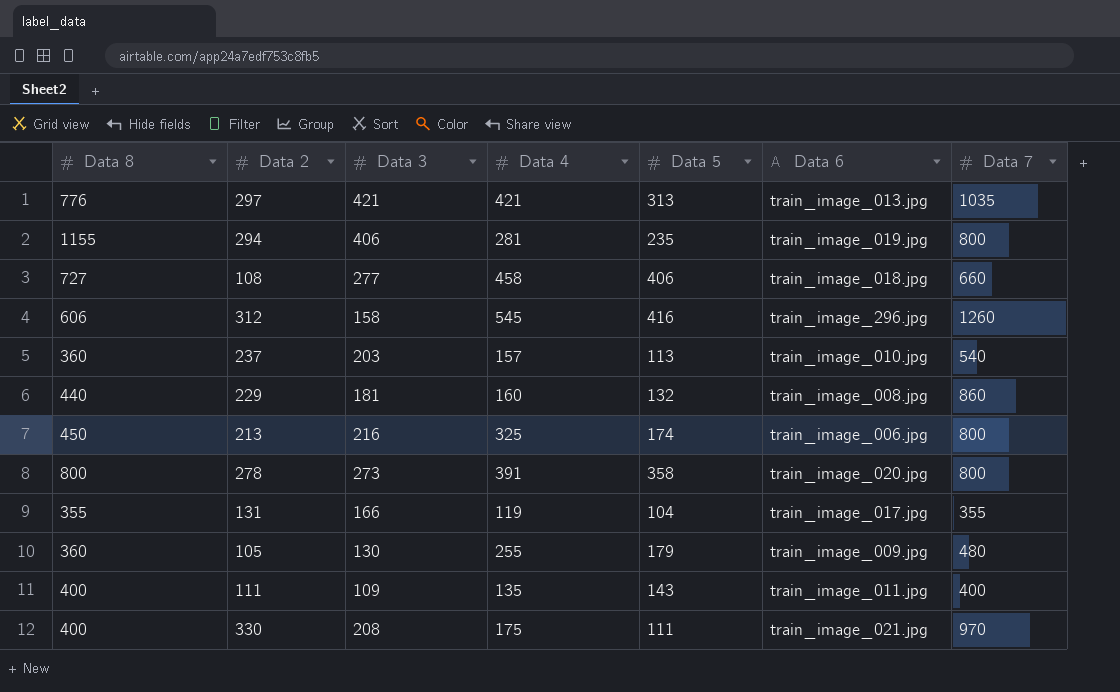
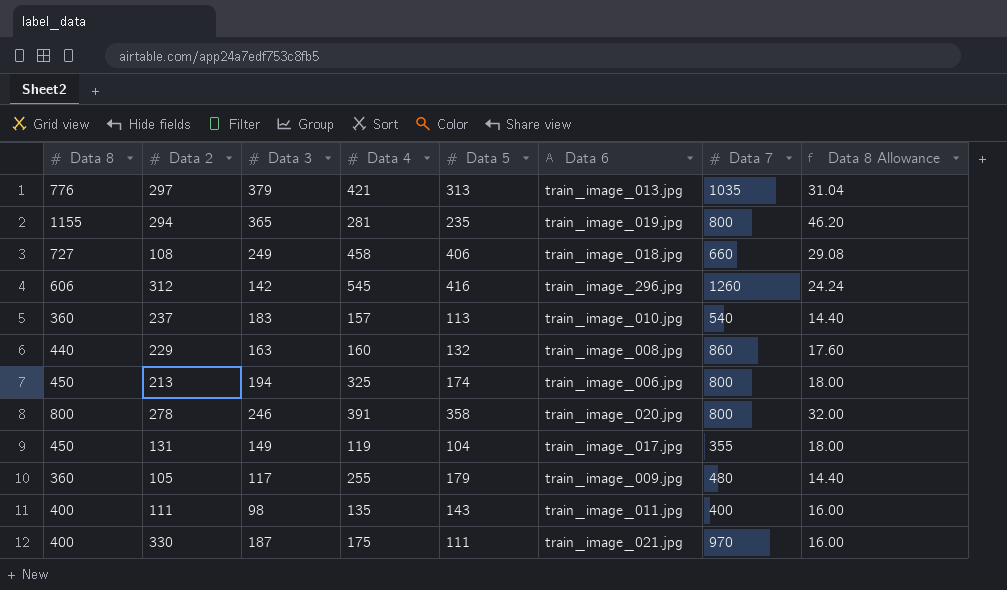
column Data 8 Allowance | formula: none -> [Data 8] * 0.04
297 | Data 3: 421 -> 379
294 | Data 3: 406 -> 365
108 | Data 3: 277 -> 249
312 | Data 3: 158 -> 142
237 | Data 3: 203 -> 183
229 | Data 3: 181 -> 163
213 | Data 3: 216 -> 194
278 | Data 3: 273 -> 246
131 | Data 8: 355 -> 450
131 | Data 3: 166 -> 149
105 | Data 3: 130 -> 117
111 | Data 3: 109 -> 98
330 | Data 3: 208 -> 187

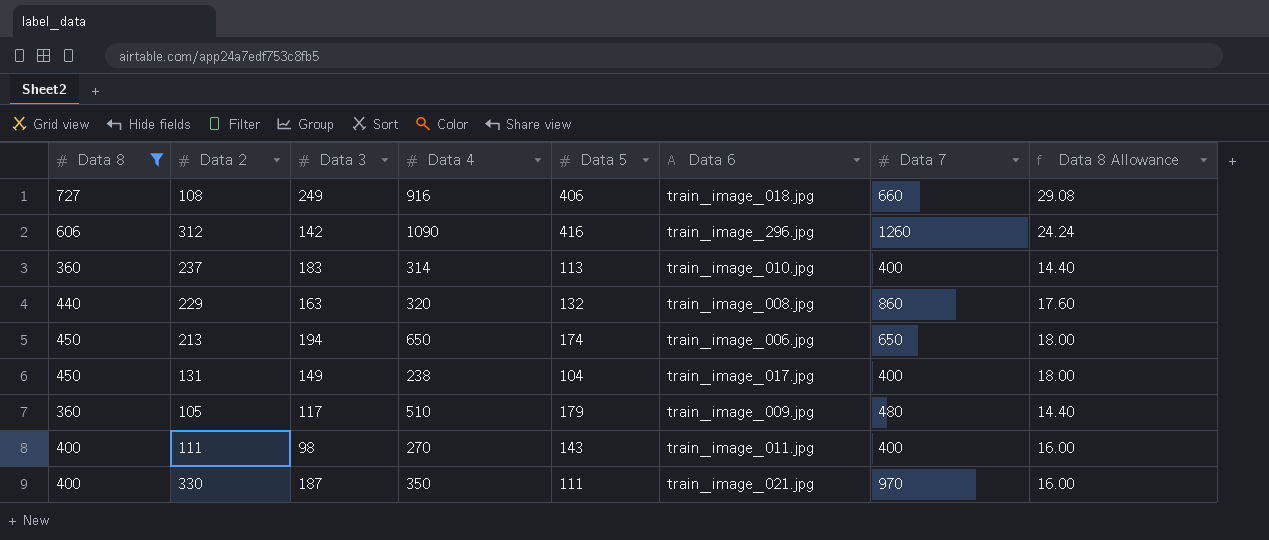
filter: none -> Data 8 <= 727
108 | Data 4: 458 -> 916
312 | Data 4: 545 -> 1090
237 | Data 4: 157 -> 314
237 | Data 7: 540 -> 400
229 | Data 4: 160 -> 320
213 | Data 4: 325 -> 650
213 | Data 7: 800 -> 650
131 | Data 4: 119 -> 238
131 | Data 7: 355 -> 400
105 | Data 4: 255 -> 510
111 | Data 4: 135 -> 270
330 | Data 4: 175 -> 350

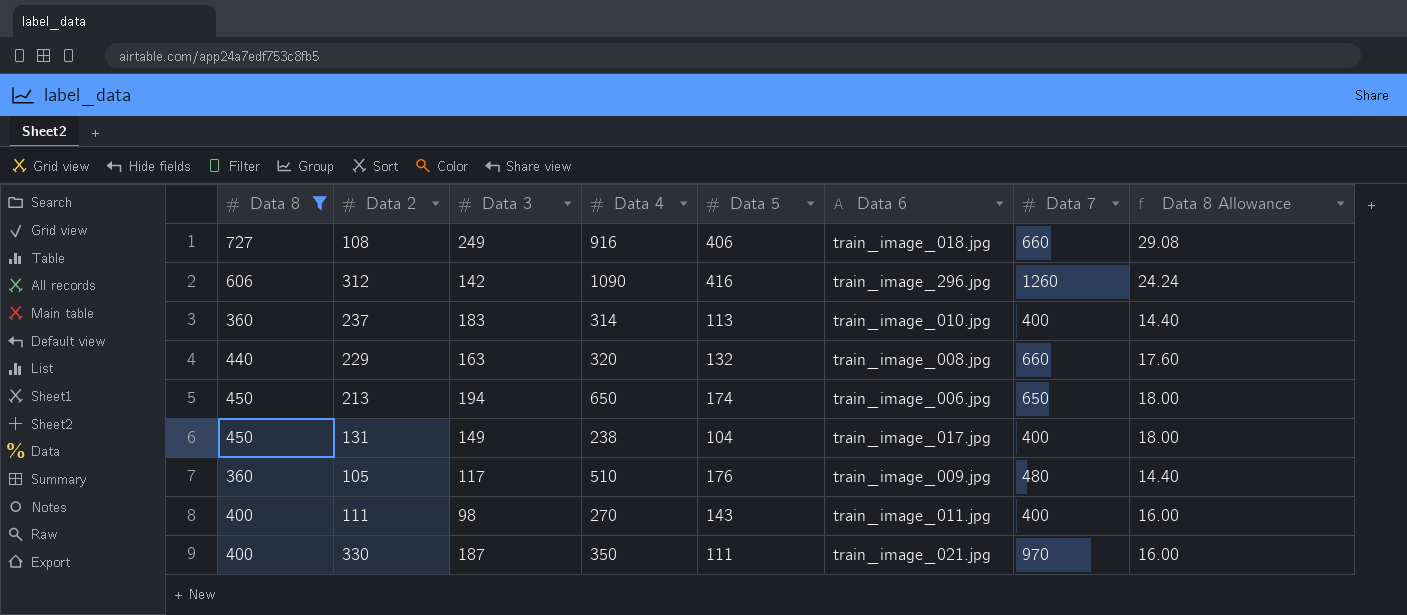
229 | Data 7: 860 -> 660
105 | Data 5: 179 -> 176

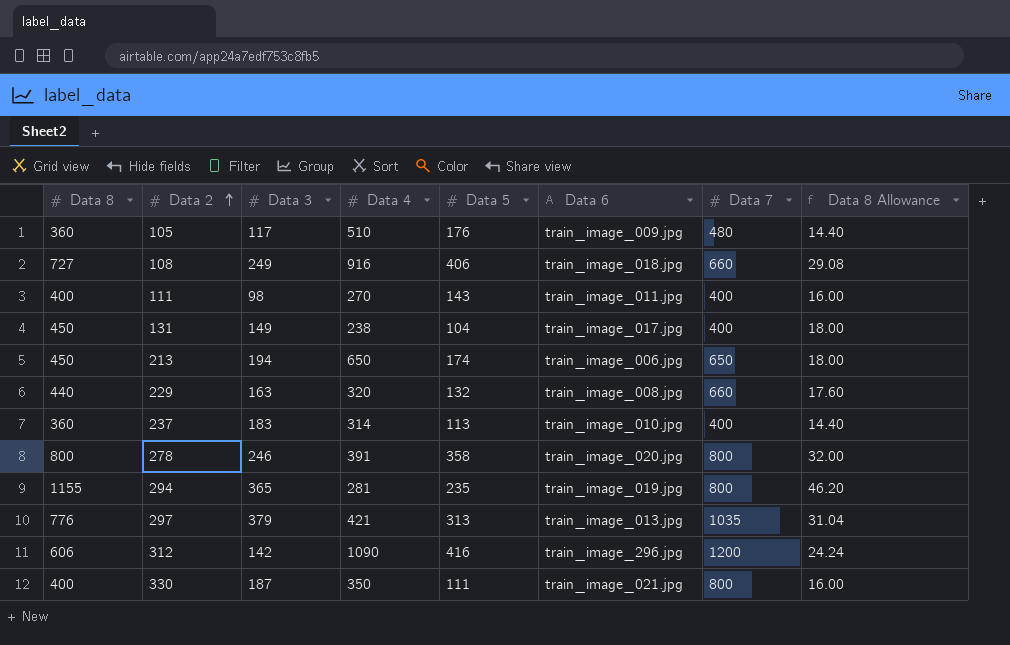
filter: Data 8 <= 727 -> none
row order: none -> Data 2 ascending
312 | Data 7: 1260 -> 1200
330 | Data 7: 970 -> 800

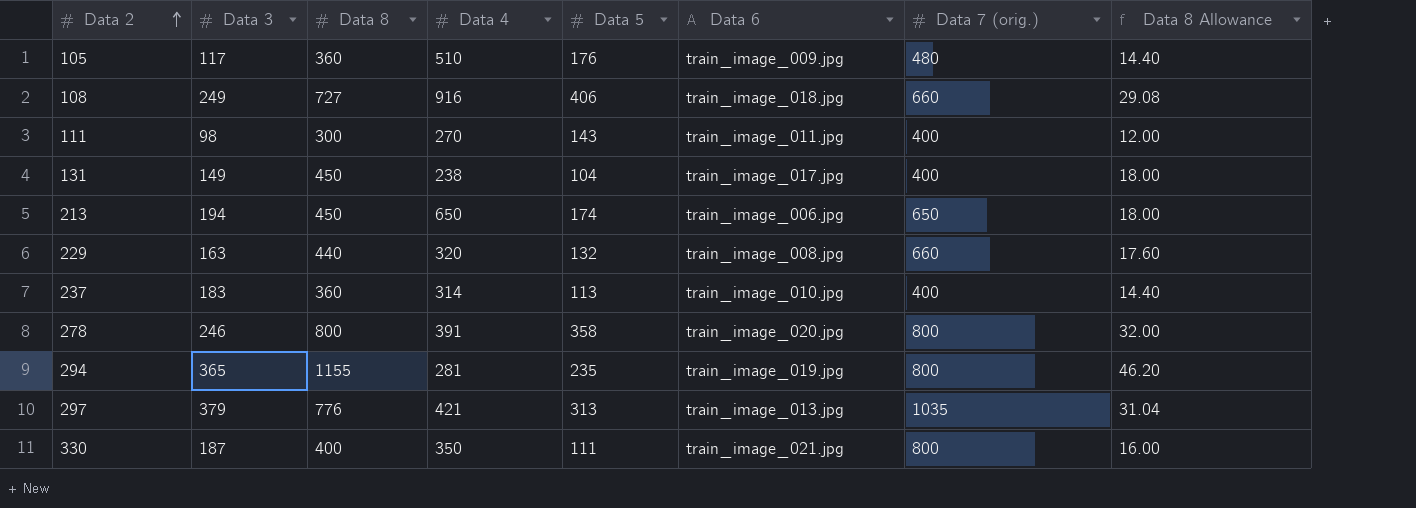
column Data 8 | position: 1 -> 3
column name: Data 7 -> Data 7 (orig.)
row 312: 606 | 142 | 1090 | 416 | train_image_296.jpg | 1200 | 24.24 -> none
111 | Data 8: 400 -> 300
111 | Data 8 Allowance: 16.00 -> 12.00

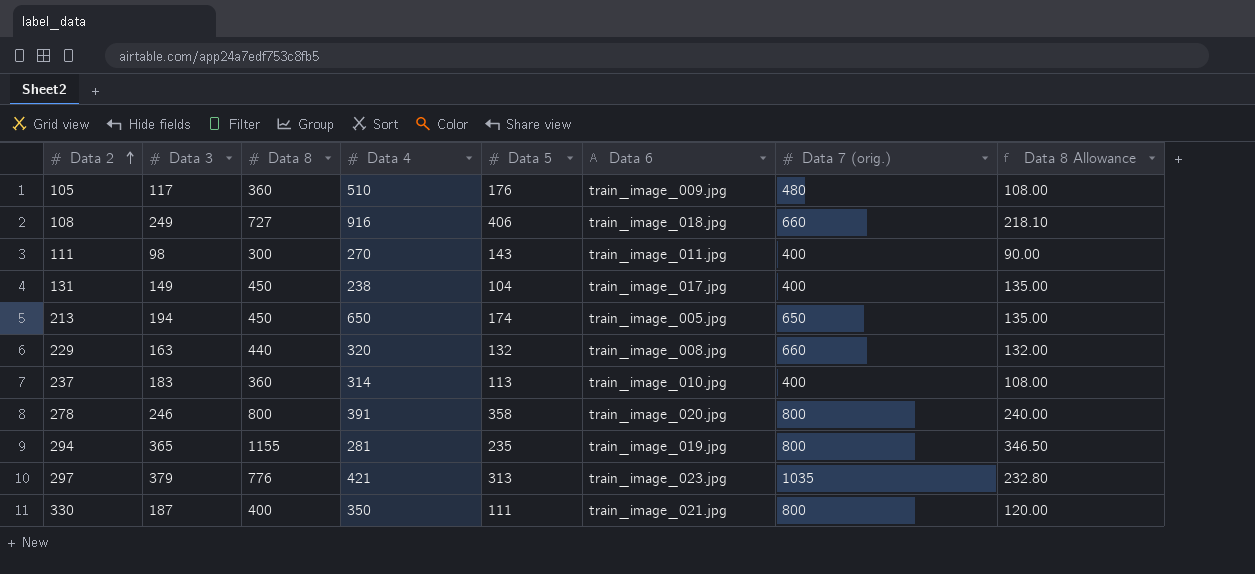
column Data 8 Allowance | formula: [Data 8] * 0.04 -> [Data 8] * 0.3
213 | Data 6: train_image_006.jpg -> train_image_005.jpg
297 | Data 6: train_image_013.jpg -> train_image_023.jpg

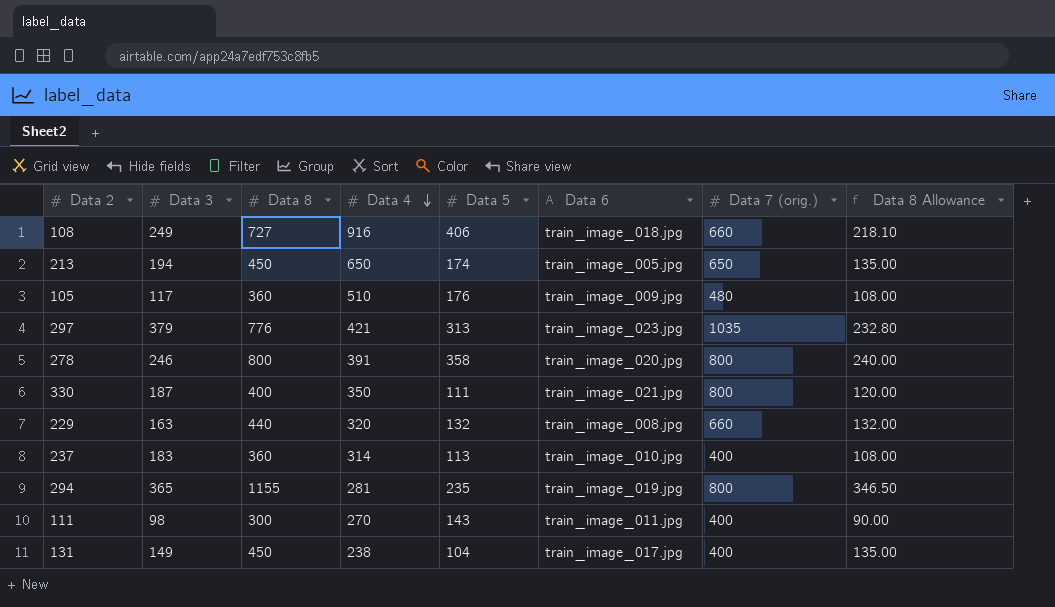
row order: Data 2 ascending -> Data 4 descending

